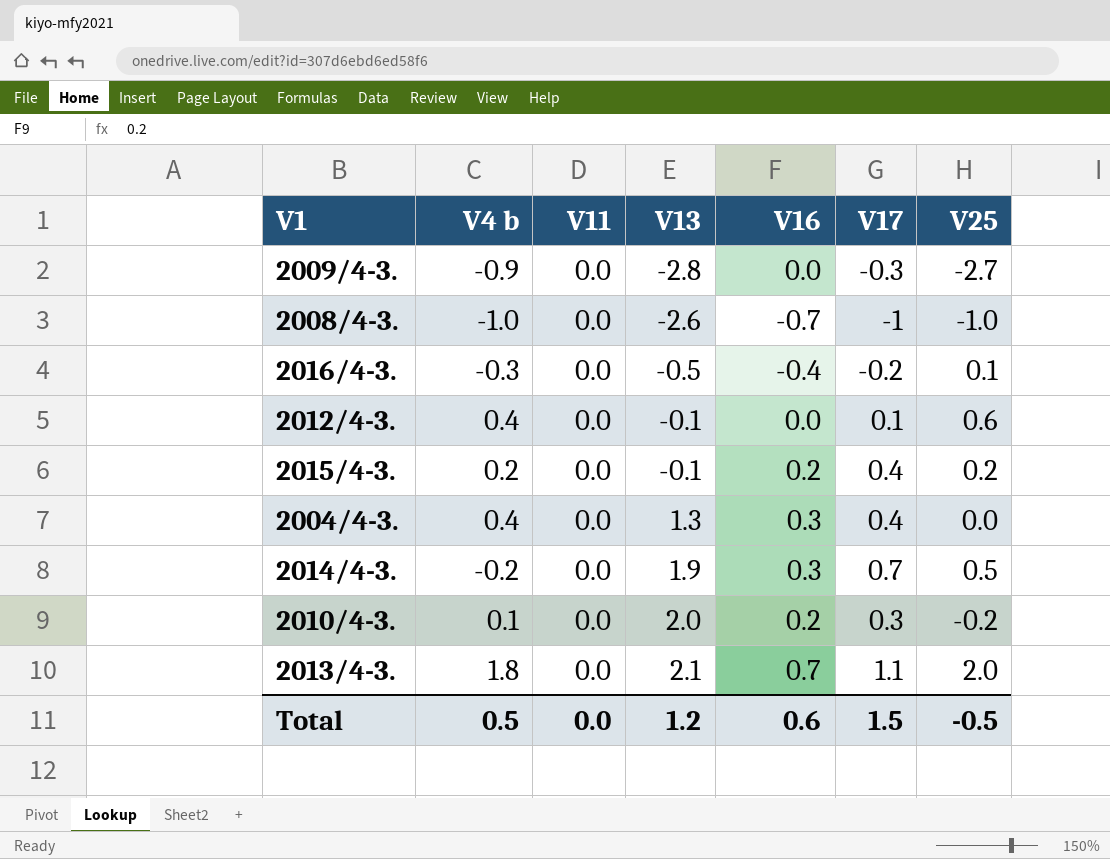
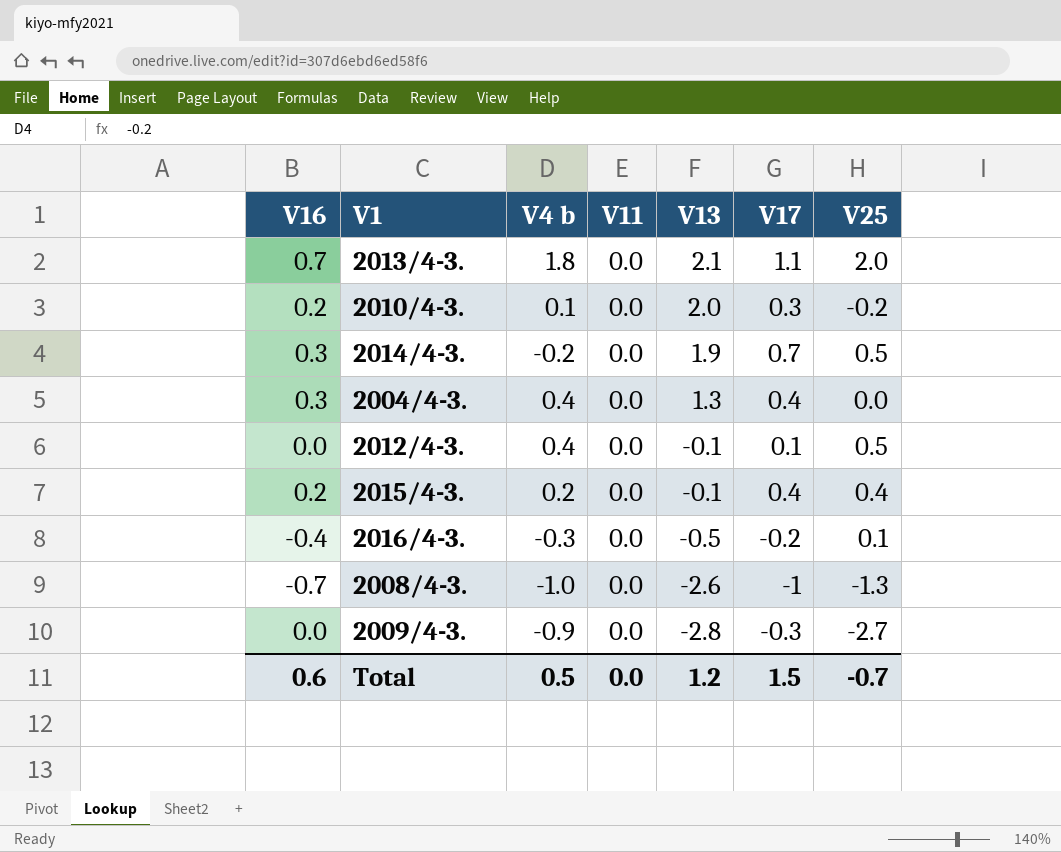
row order: V13 ascending -> V13 descending
column V16 | position: 5 -> 1
2012/4-3. | V25: 0.6 -> 0.5
2015/4-3. | V25: 0.2 -> 0.4
2008/4-3. | V25: -1.0 -> -1.3
Total | V25: -0.5 -> -0.7

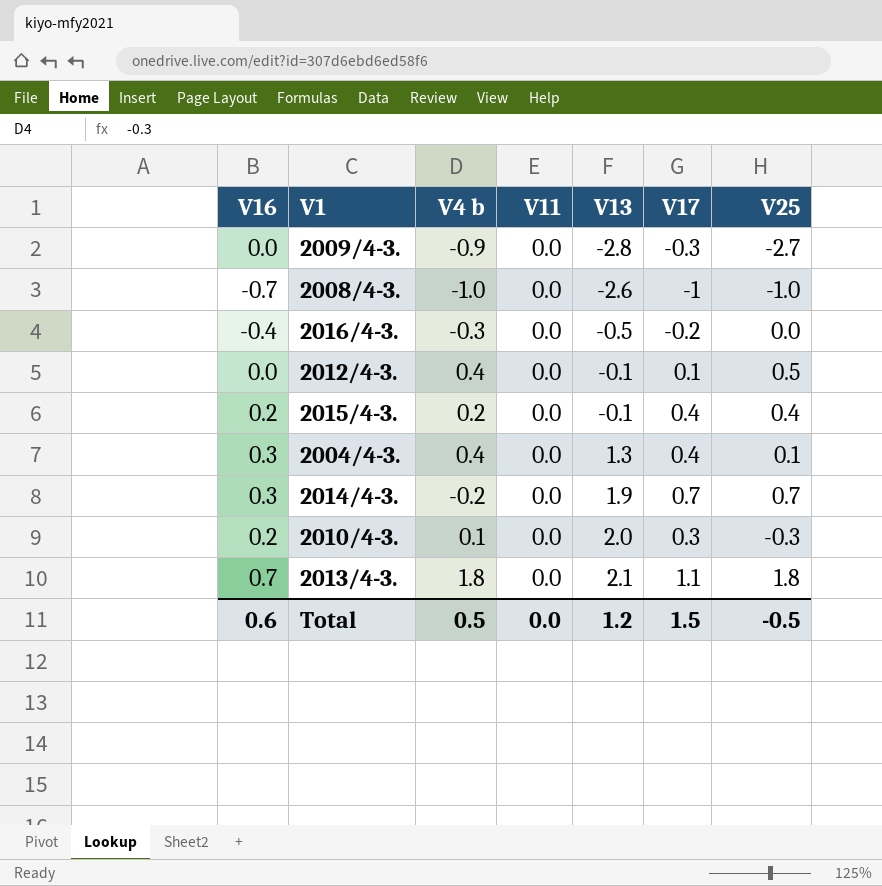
row order: V13 descending -> V13 ascending
2008/4-3. | V25: -1.3 -> -1.0
2016/4-3. | V25: 0.1 -> 0.0
2004/4-3. | V25: 0.0 -> 0.1
2014/4-3. | V25: 0.5 -> 0.7
2010/4-3. | V25: -0.2 -> -0.3
2013/4-3. | V25: 2.0 -> 1.8
Total | V25: -0.7 -> -0.5

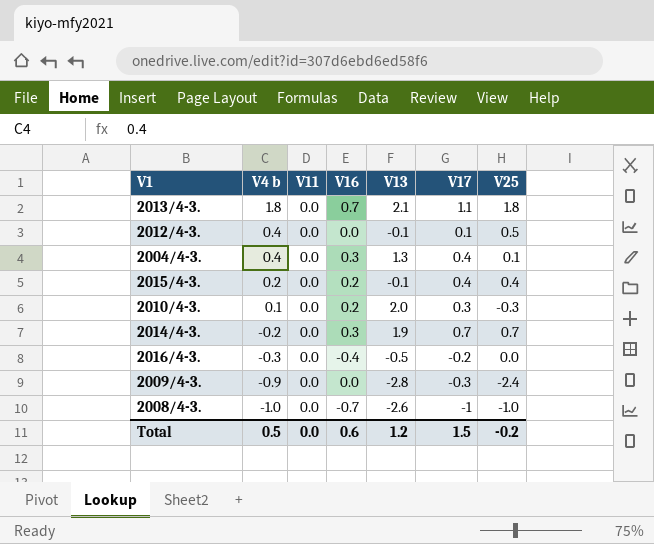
row order: V13 ascending -> V4 b descending
column V16 | position: 1 -> 4
2009/4-3. | V25: -2.7 -> -2.4
Total | V25: -0.5 -> -0.2

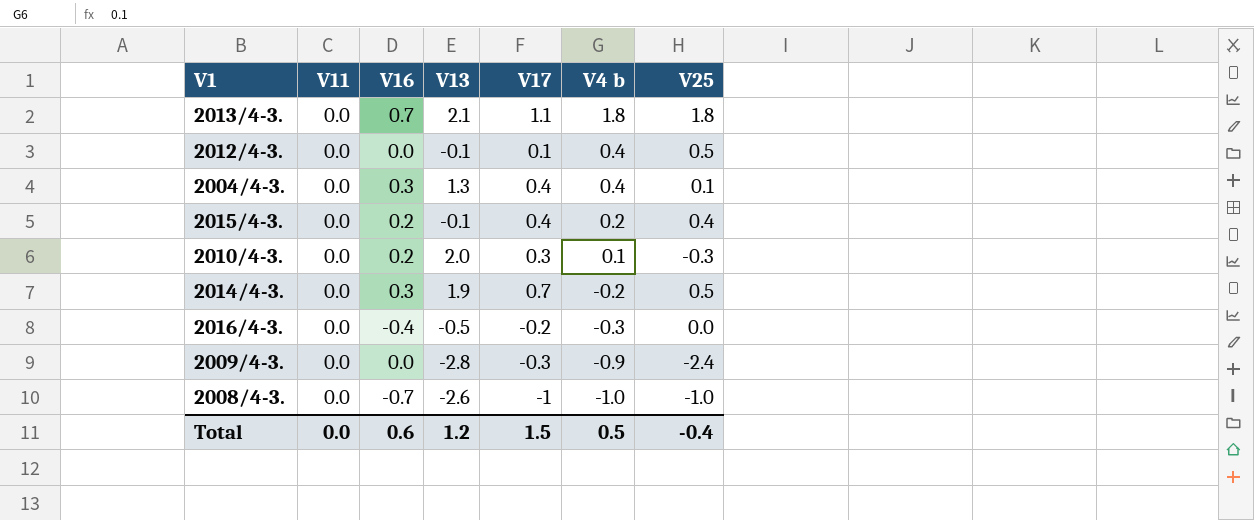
column V4 b | position: 2 -> 6
2014/4-3. | V25: 0.7 -> 0.5
Total | V25: -0.2 -> -0.4

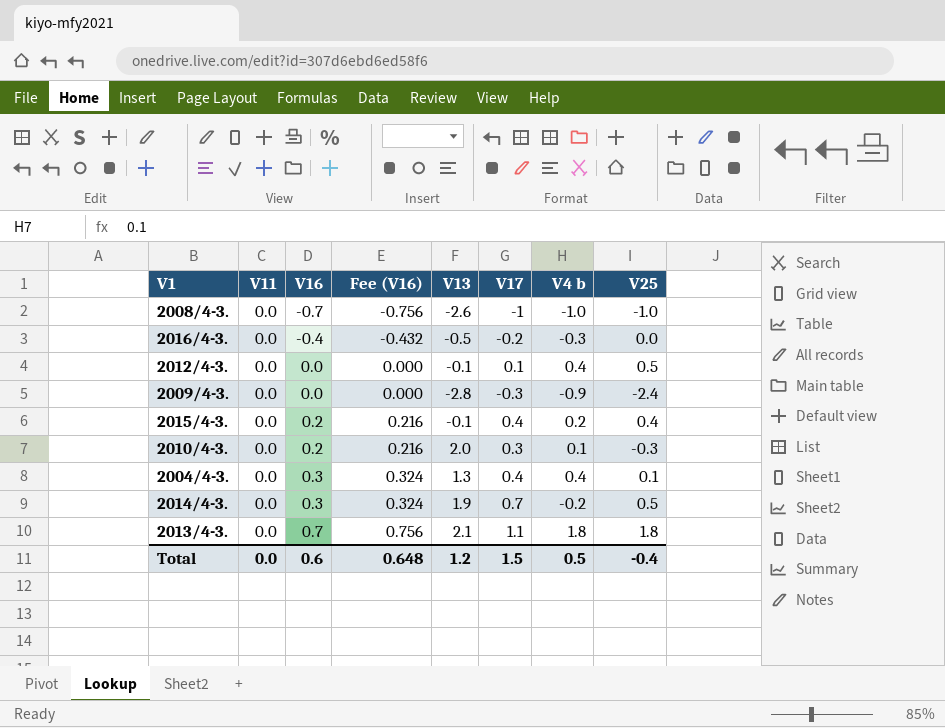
row order: V4 b descending -> V16 ascending
column Fee (V16) | formula: none -> [V16] * 1.08

